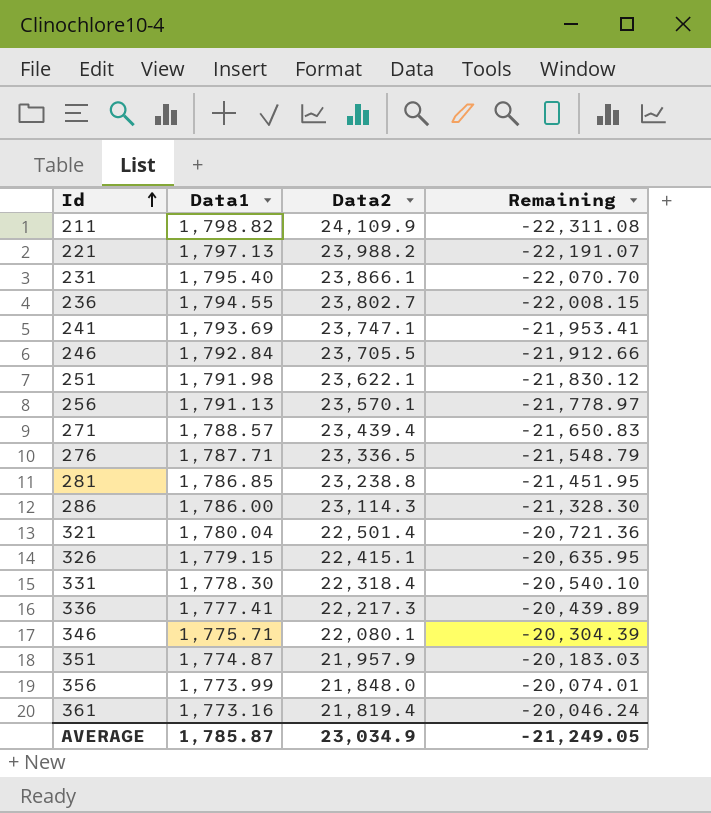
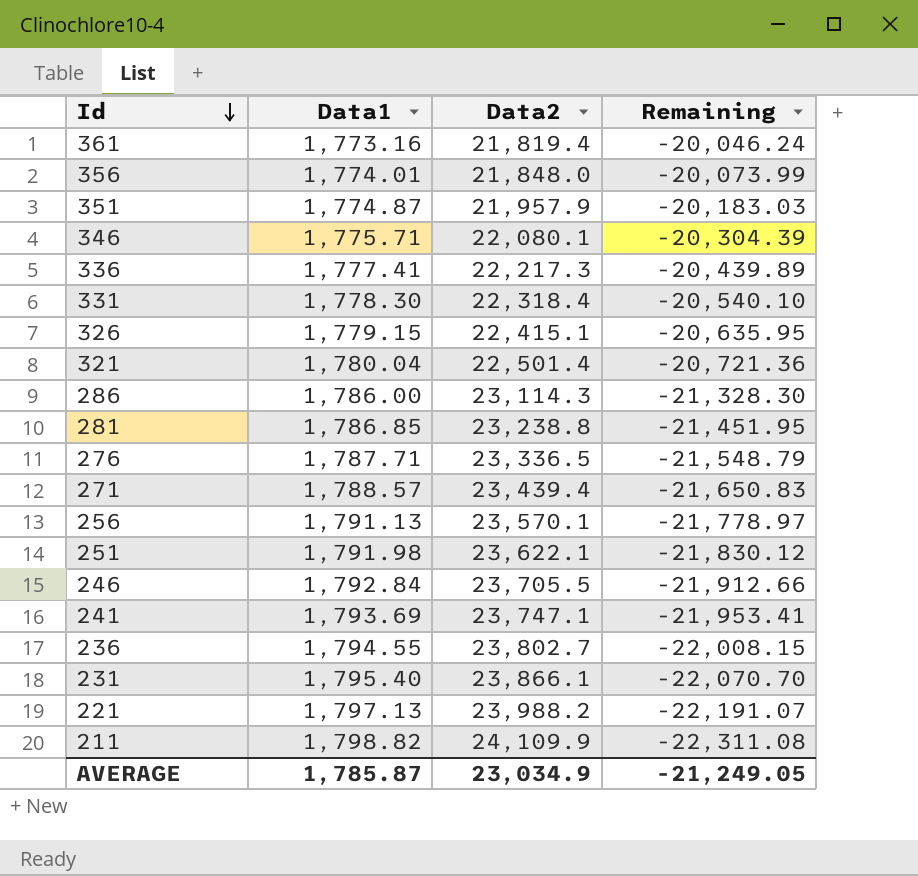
row order: Id ascending -> Id descending
356 | Data1: 1,773.99 -> 1,774.01
356 | Remaining: -20,074.01 -> -20,073.99

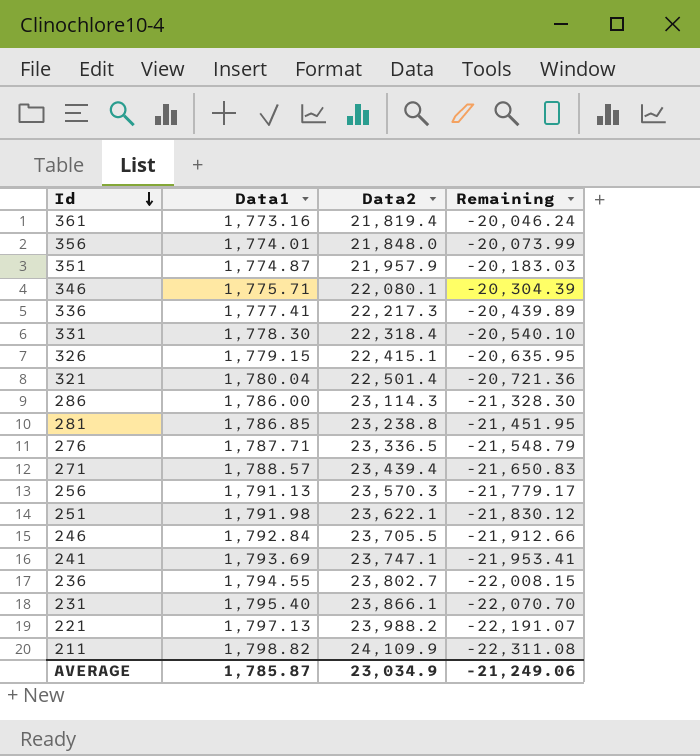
256 | Data2: 23,570.1 -> 23,570.3
256 | Remaining: -21,778.97 -> -21,779.17
AVERAGE | Remaining: -21,249.05 -> -21,249.06

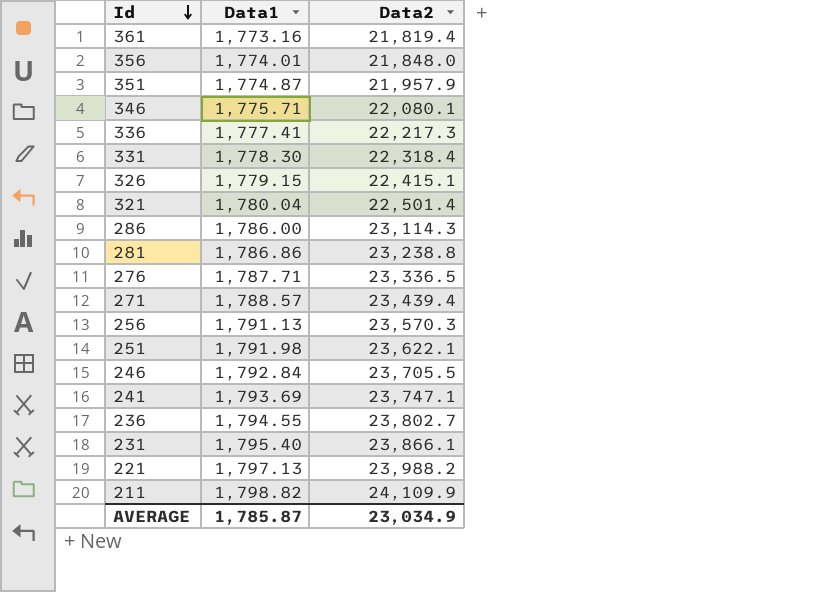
column Remaining | formula: [Data1] - [Data2] -> none
281 | Data1: 1,786.85 -> 1,786.86

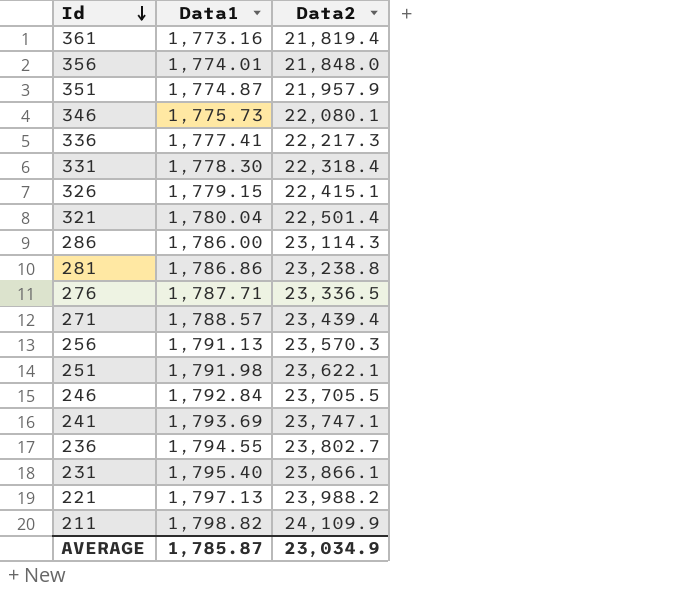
346 | Data1: 1,775.71 -> 1,775.73

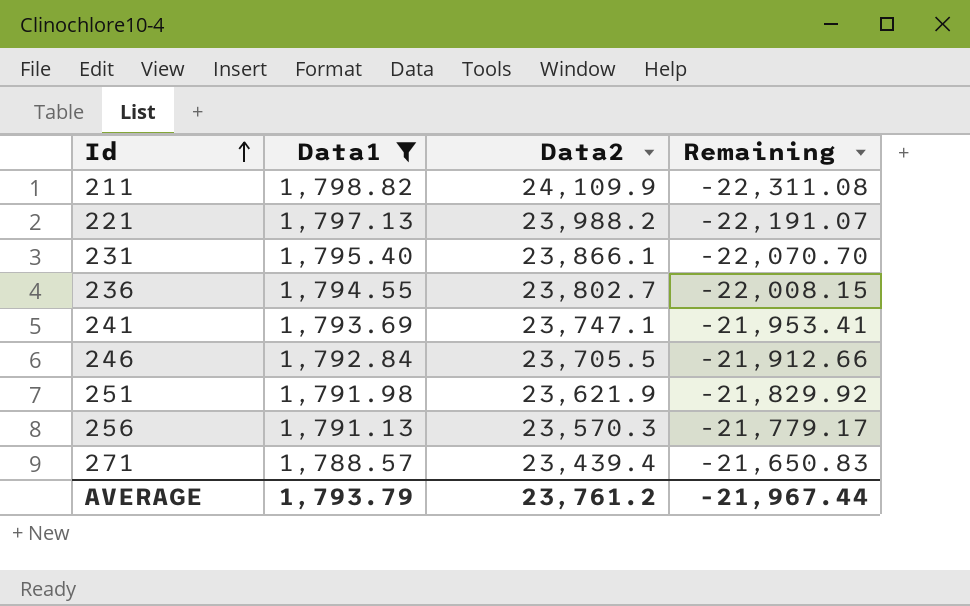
filter: none -> Data1 >= 1,788.57
row order: Id descending -> Id ascending
column Remaining | formula: none -> [Data1] - [Data2]
251 | Data2: 23,622.1 -> 23,621.9
AVERAGE | Data1: 1,785.87 -> 1,793.79
AVERAGE | Data2: 23,034.9 -> 23,761.2

